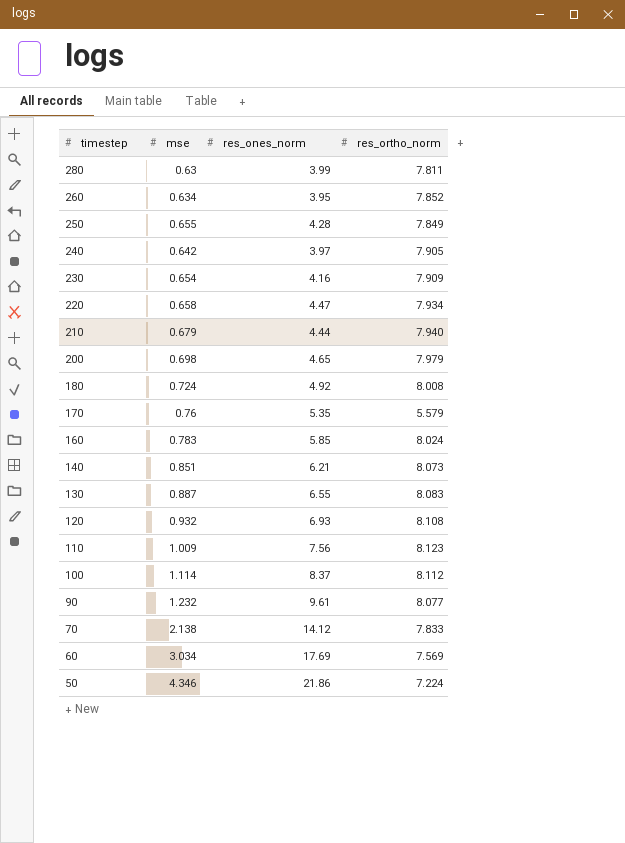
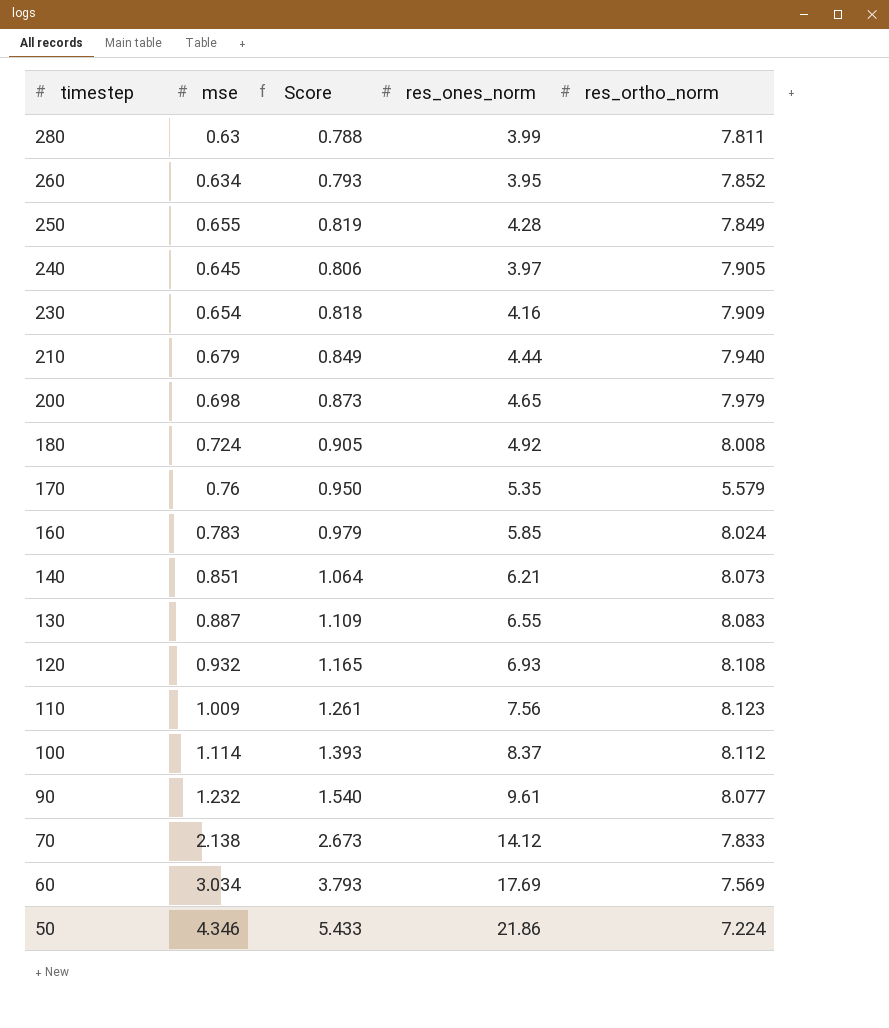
column Score | formula: none -> [mse] * 1.25
row 220: 0.658 | 4.47 | 7.934 -> none
240 | mse: 0.642 -> 0.645

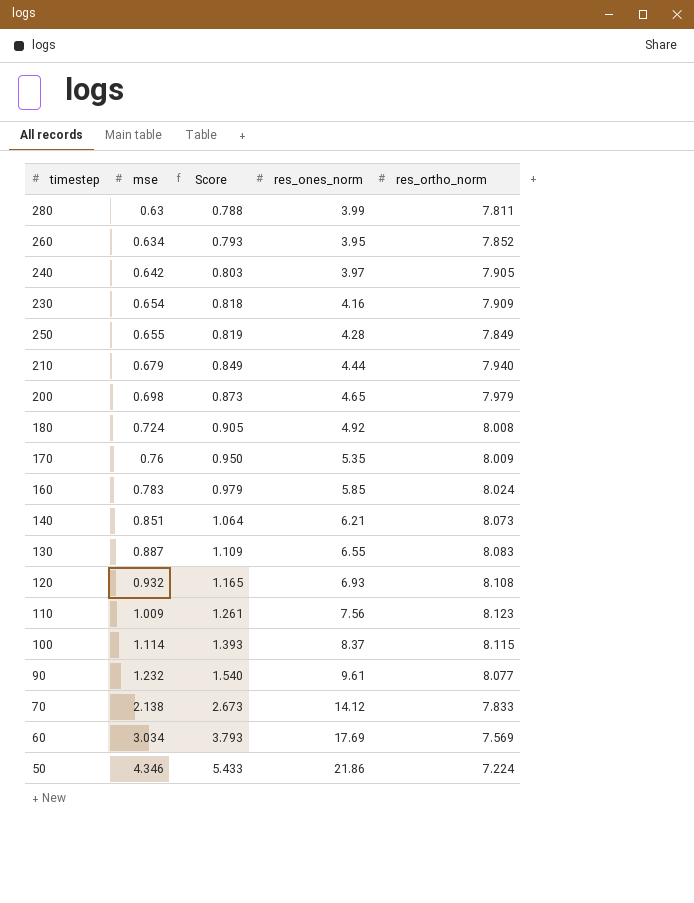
row order: timestep descending -> mse ascending
240 | mse: 0.645 -> 0.642
240 | Score: 0.806 -> 0.803
170 | res_ortho_norm: 5.579 -> 8.009
100 | res_ortho_norm: 8.112 -> 8.115

